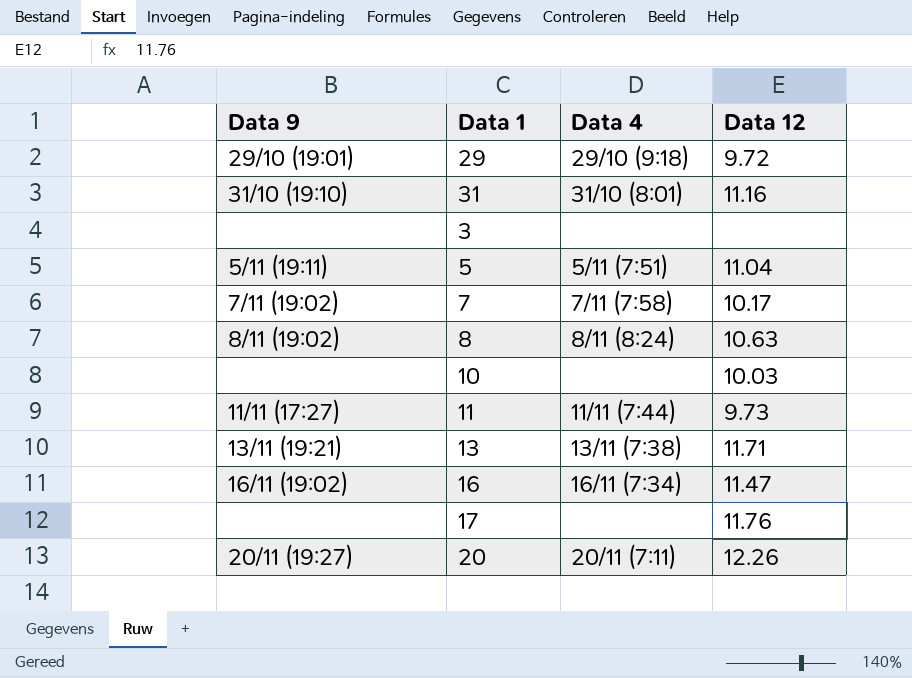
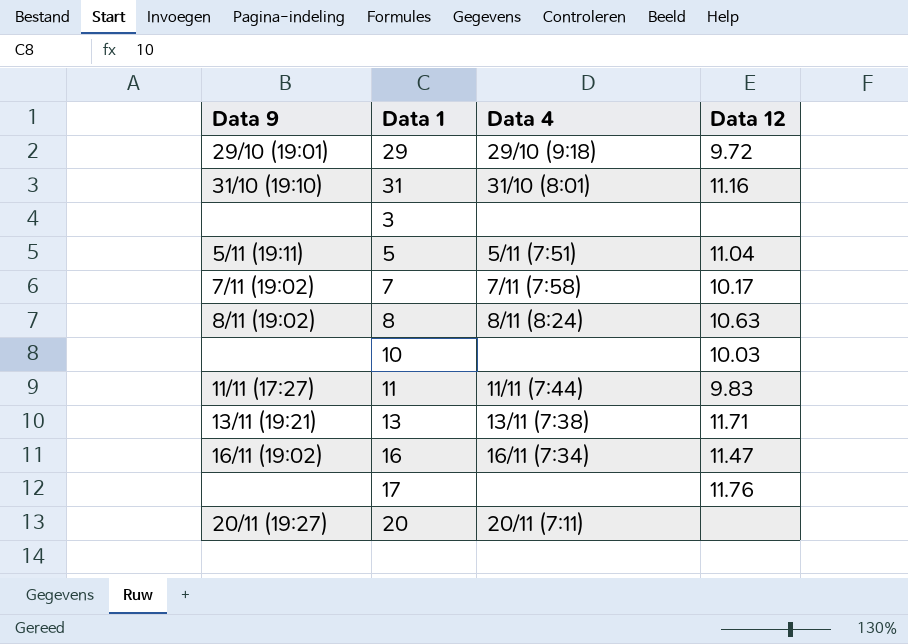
11 | Data 12: 9.73 -> 9.83
20 | Data 12: 12.26 -> none

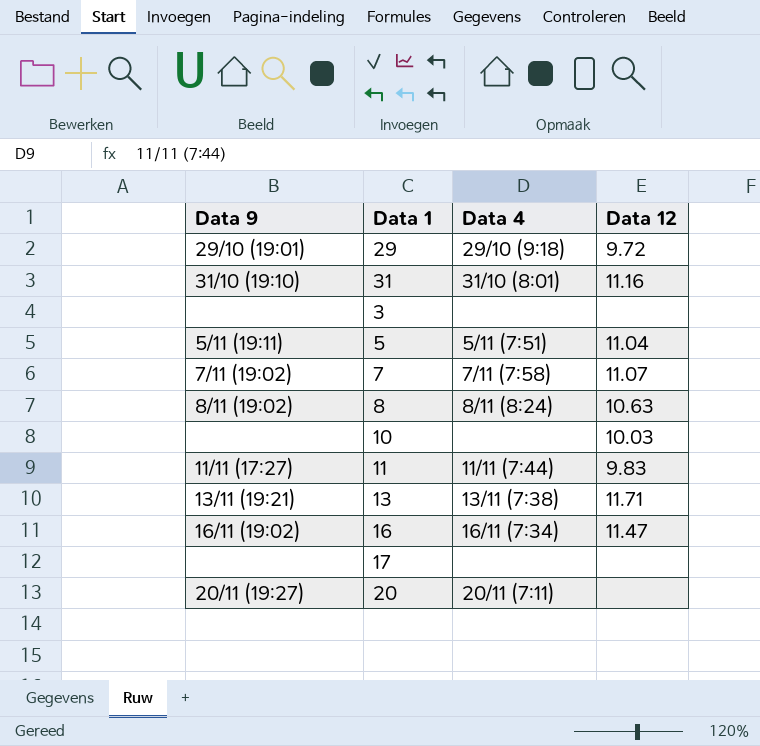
7 | Data 12: 10.17 -> 11.07
17 | Data 12: 11.76 -> none

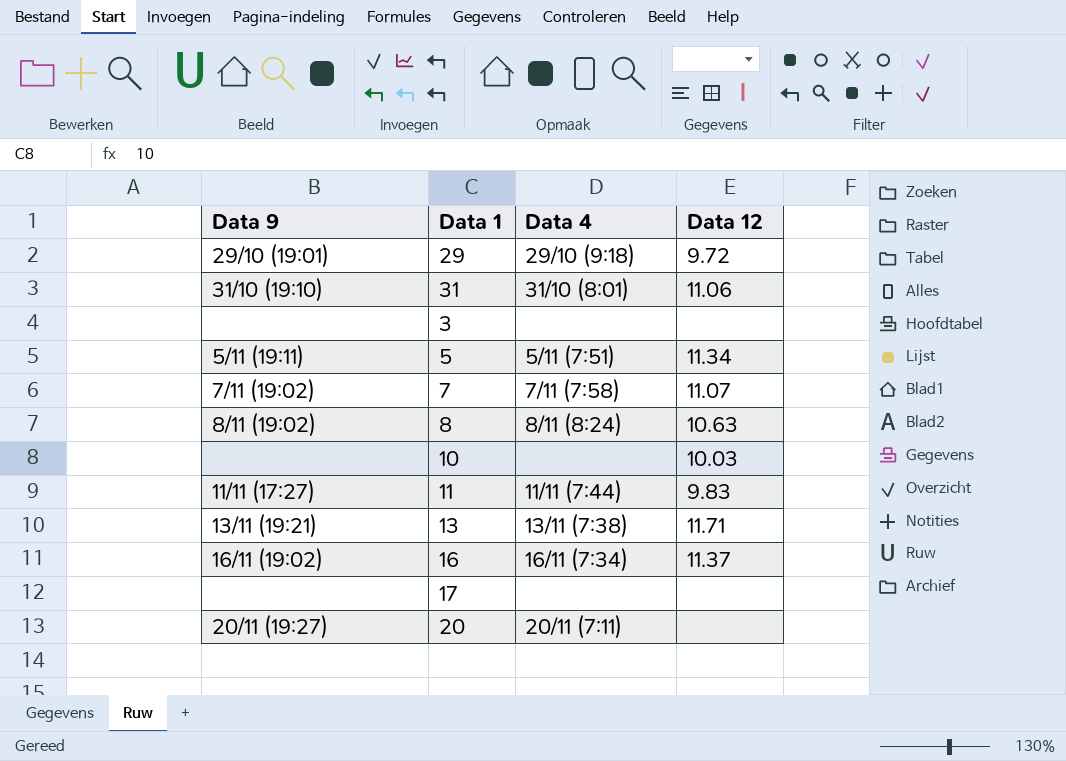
31 | Data 12: 11.16 -> 11.06
5 | Data 12: 11.04 -> 11.34
16 | Data 12: 11.47 -> 11.37

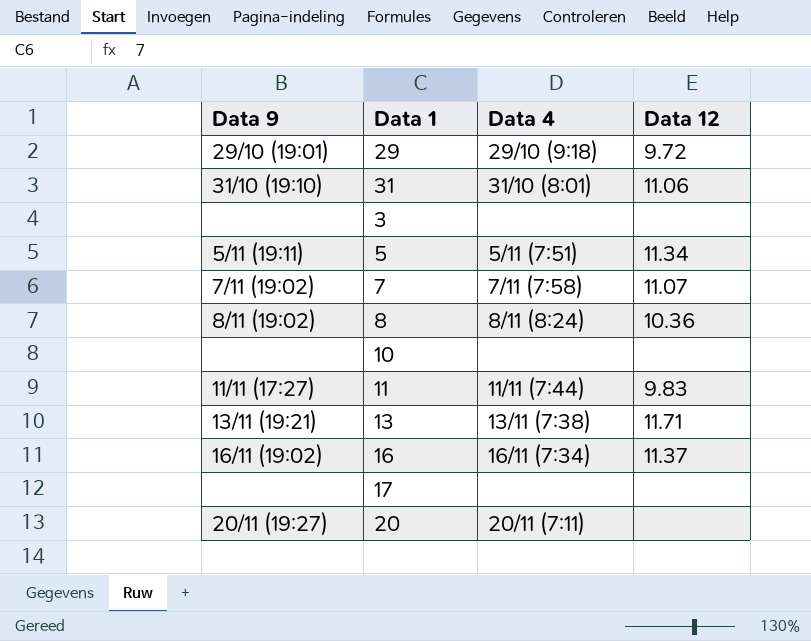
8 | Data 12: 10.63 -> 10.36
10 | Data 12: 10.03 -> none

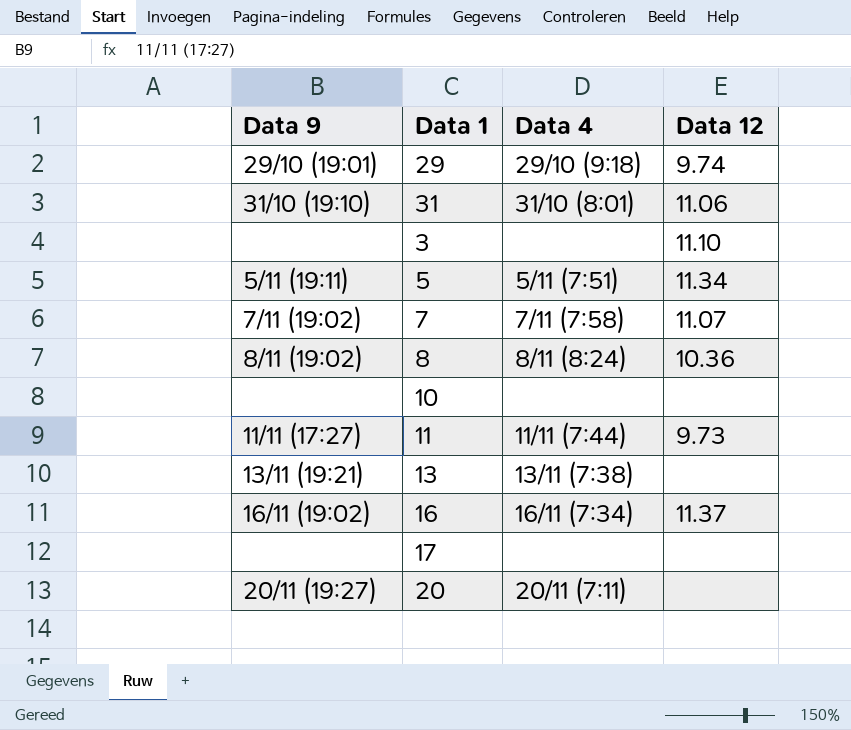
29 | Data 12: 9.72 -> 9.74
3 | Data 12: none -> 11.10
11 | Data 12: 9.83 -> 9.73
13 | Data 12: 11.71 -> none

